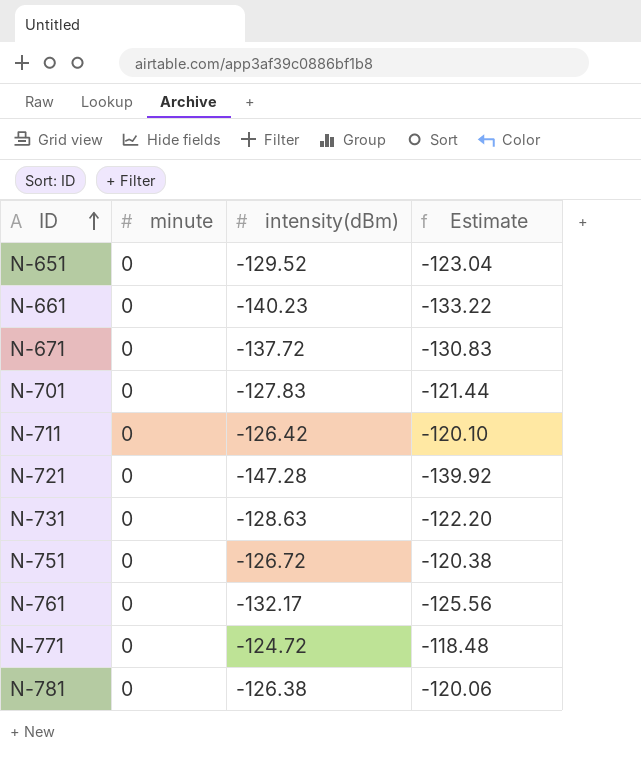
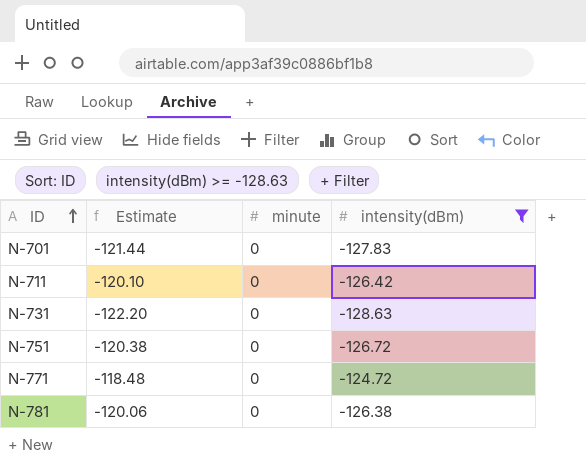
filter: none -> intensity(dBm) >= -128.63
column Estimate | position: 4 -> 2

